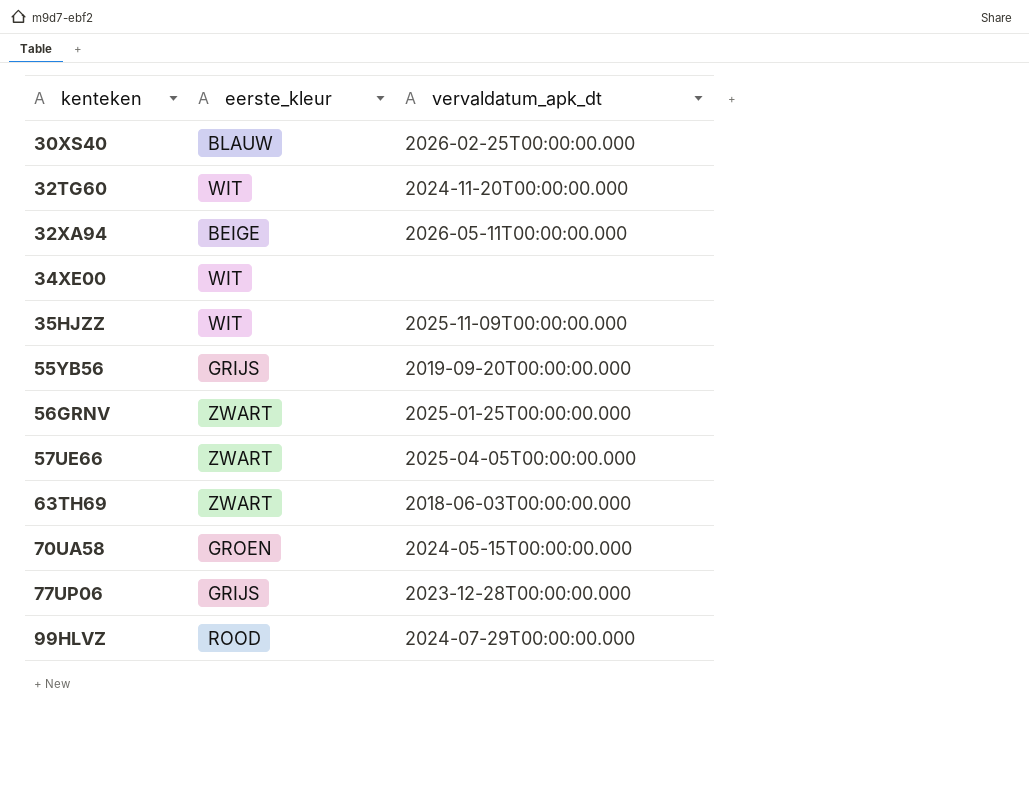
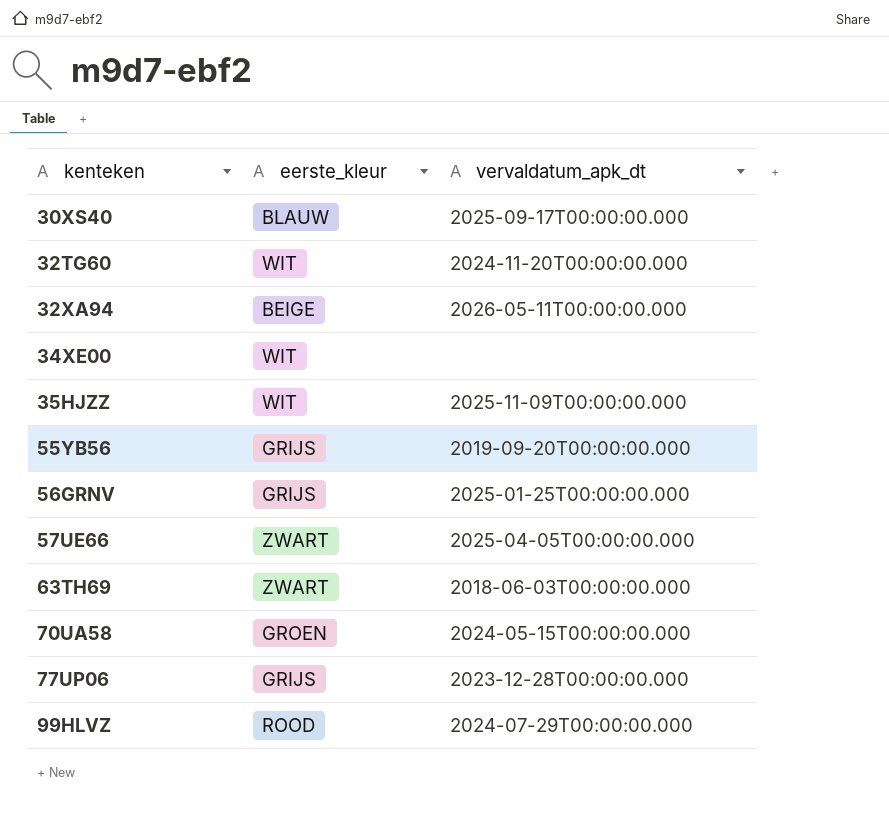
30XS40 | vervaldatum_apk_dt: 2026-02-25T00:00:00.000 -> 2025-09-17T00:00:00.000
56GRNV | eerste_kleur: ZWART -> GRIJS

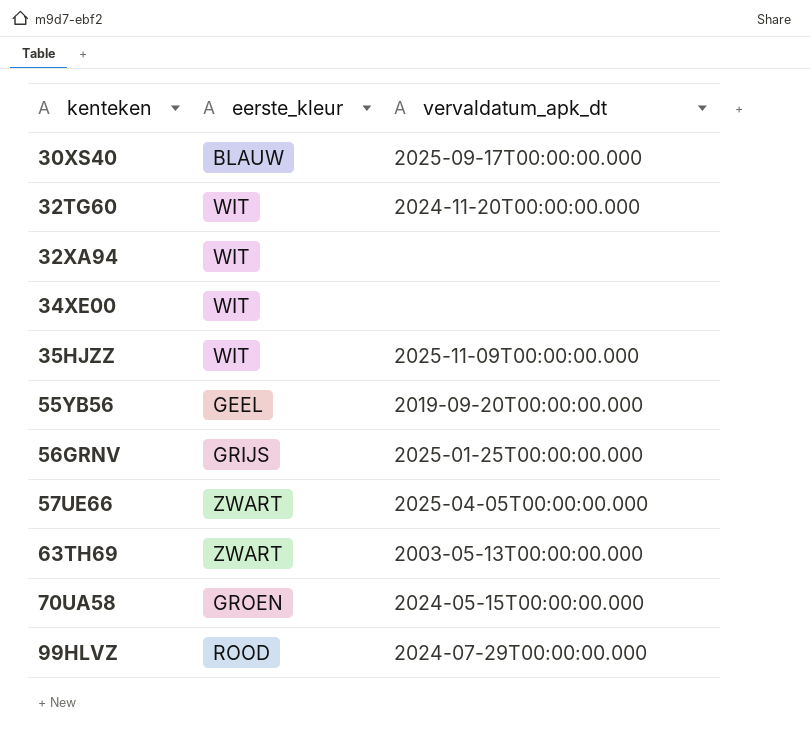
row 77UP06: GRIJS | 2023-12-28T00:00:00.000 -> none
32XA94 | eerste_kleur: BEIGE -> WIT
32XA94 | vervaldatum_apk_dt: 2026-05-11T00:00:00.000 -> none
55YB56 | eerste_kleur: GRIJS -> GEEL
63TH69 | vervaldatum_apk_dt: 2018-06-03T00:00:00.000 -> 2003-05-13T00:00:00.000

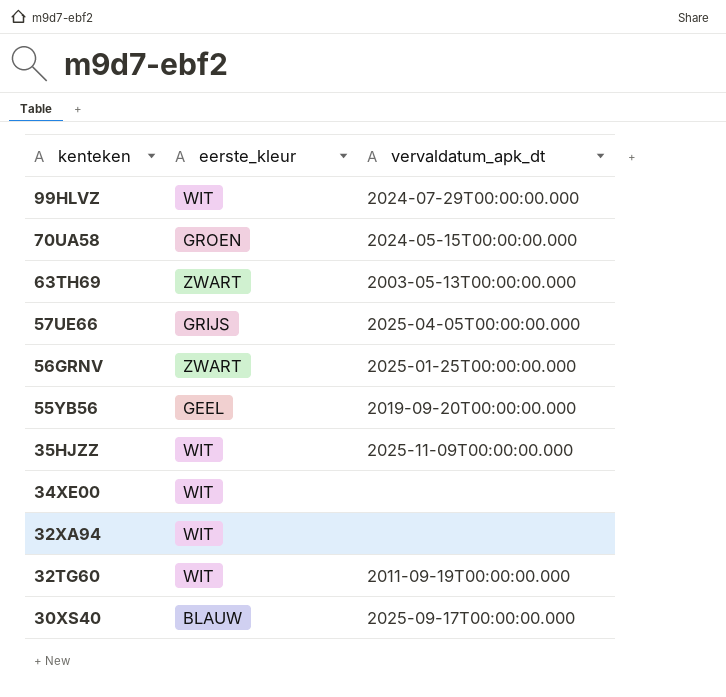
row order: kenteken ascending -> kenteken descending
99HLVZ | eerste_kleur: ROOD -> WIT
57UE66 | eerste_kleur: ZWART -> GRIJS
56GRNV | eerste_kleur: GRIJS -> ZWART
32TG60 | vervaldatum_apk_dt: 2024-11-20T00:00:00.000 -> 2011-09-19T00:00:00.000

